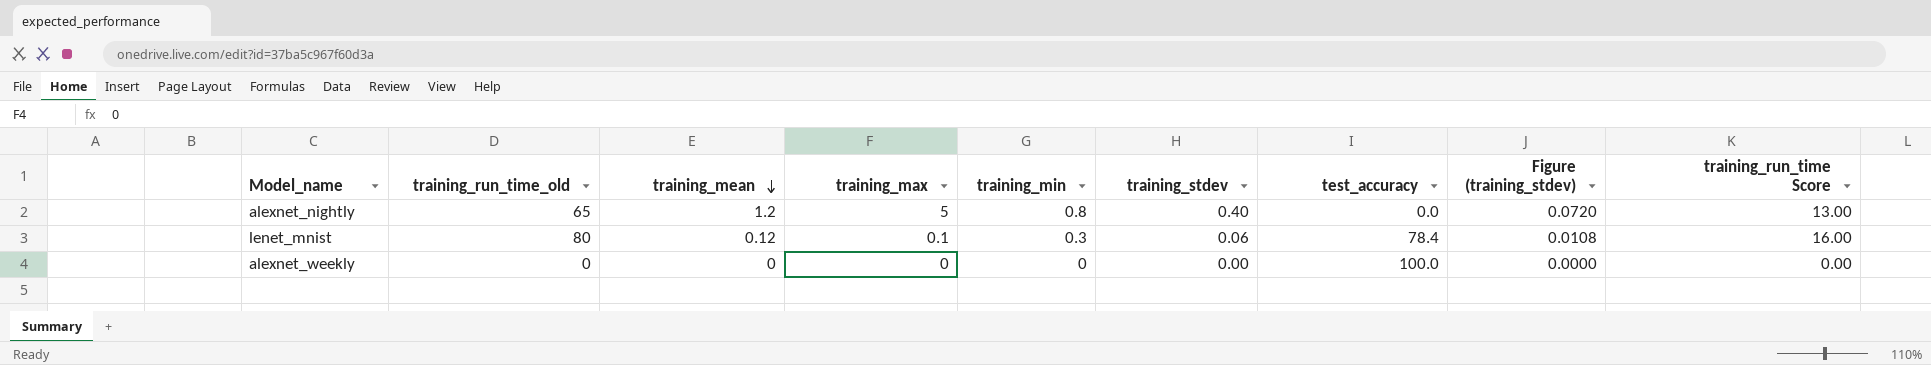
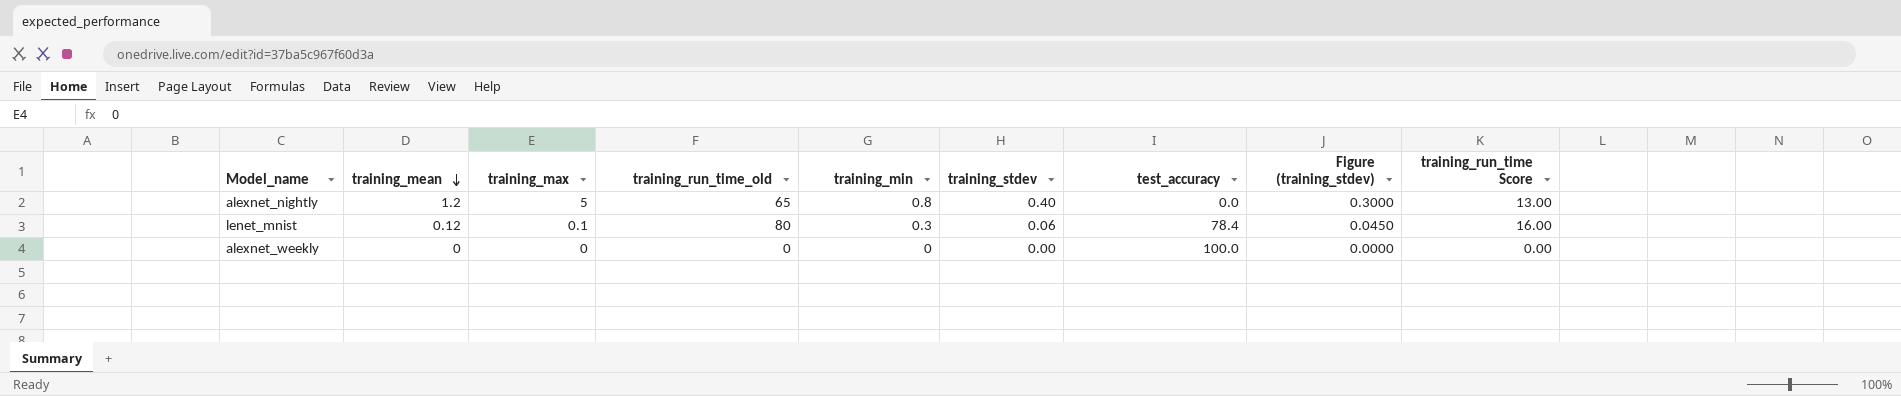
column training_run_time_old | position: 2 -> 4
column Figure (training_stdev) | formula: [training_stdev] * 0.18 -> [training_stdev] * 0.75

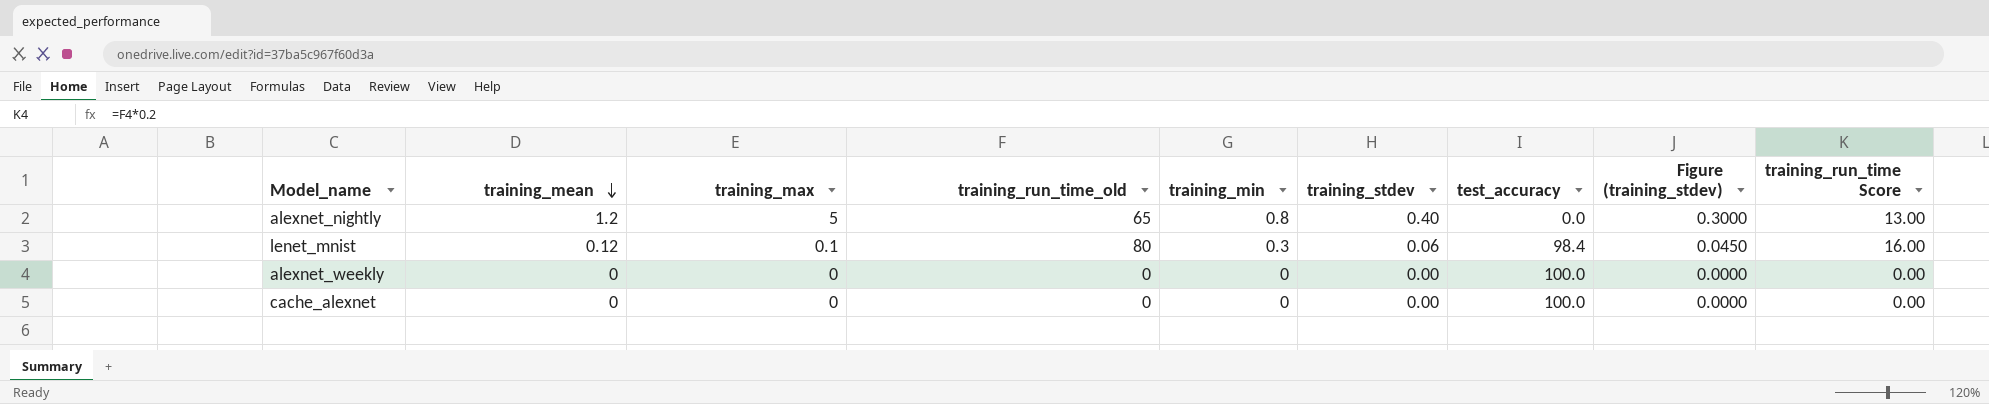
lenet_mnist | test_accuracy: 78.4 -> 98.4
row cache_alexnet: none -> 0 | 0 | 0 | 0 | 0.00 | 100.0 | 0.0000 | 0.00

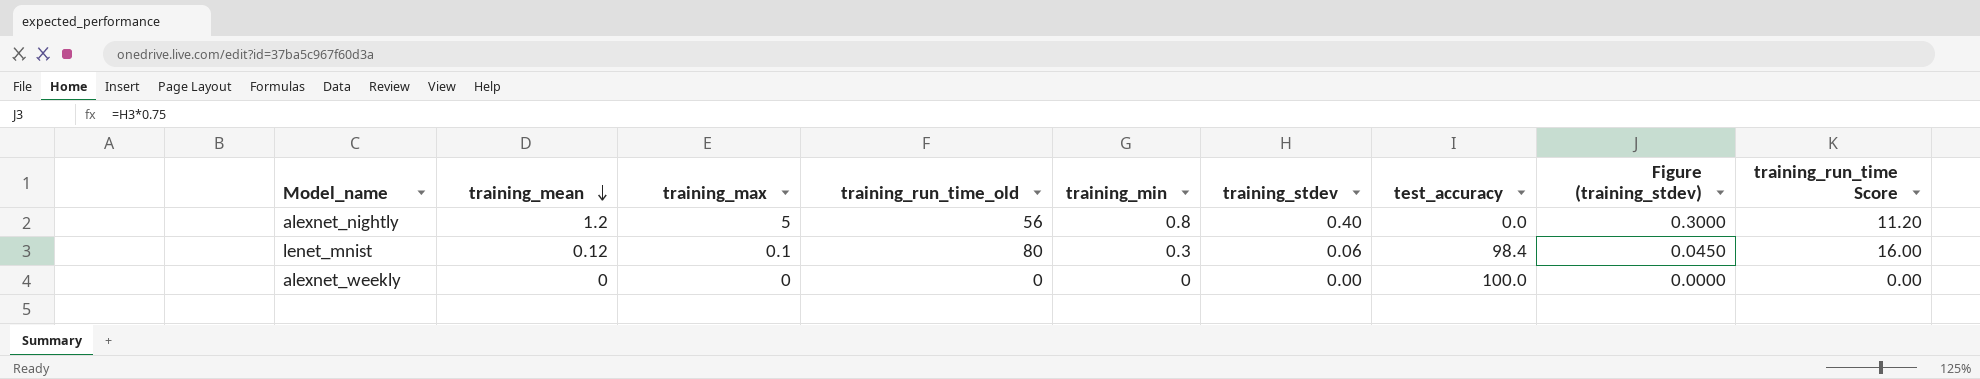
row cache_alexnet: 0 | 0 | 0 | 0 | 0.00 | 100.0 | 0.0000 | 0.00 -> none
alexnet_nightly | training_run_time_old: 65 -> 56
alexnet_nightly | training_run_time Score: 13.00 -> 11.20

